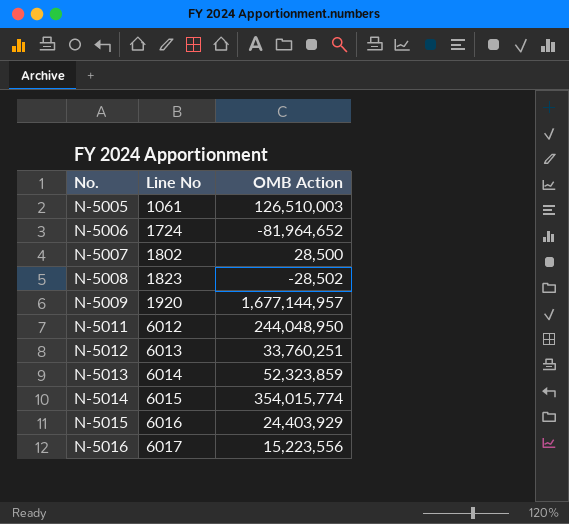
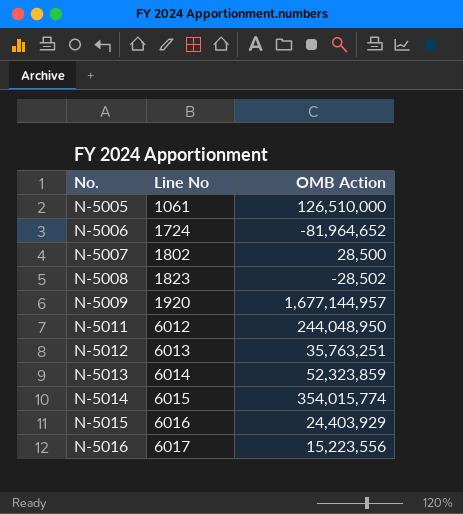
N-5005 | OMB Action: 126,510,003 -> 126,510,000
N-5012 | OMB Action: 33,760,251 -> 35,763,251

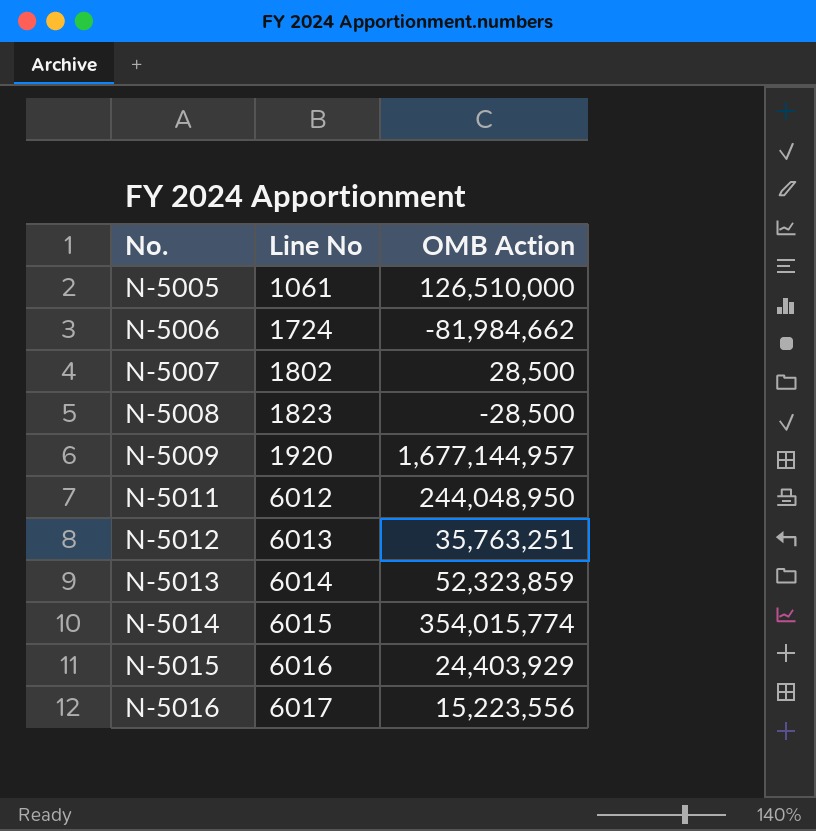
N-5006 | OMB Action: -81,964,652 -> -81,984,662
N-5008 | OMB Action: -28,502 -> -28,500

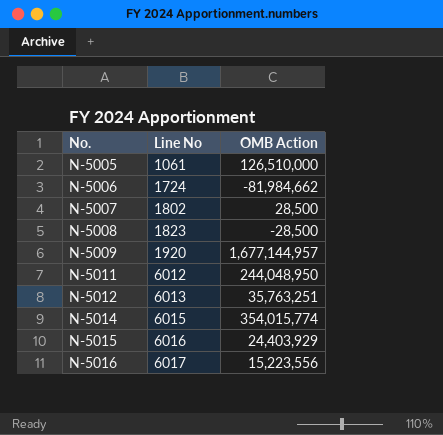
row N-5013: 6014 | 52,323,859 -> none

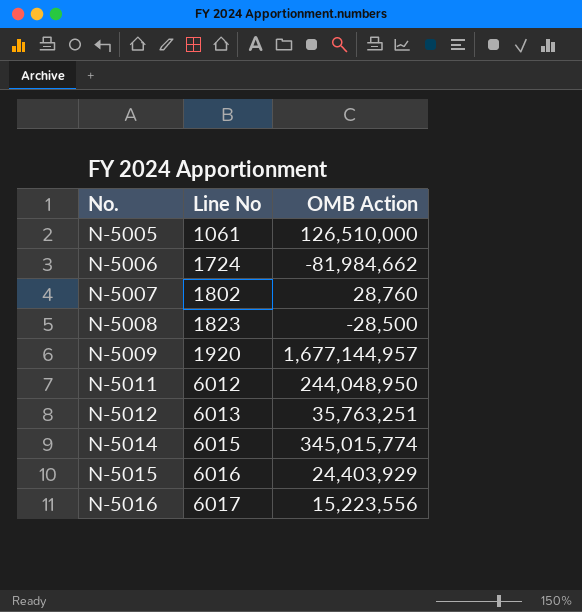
N-5007 | OMB Action: 28,500 -> 28,760
N-5014 | OMB Action: 354,015,774 -> 345,015,774

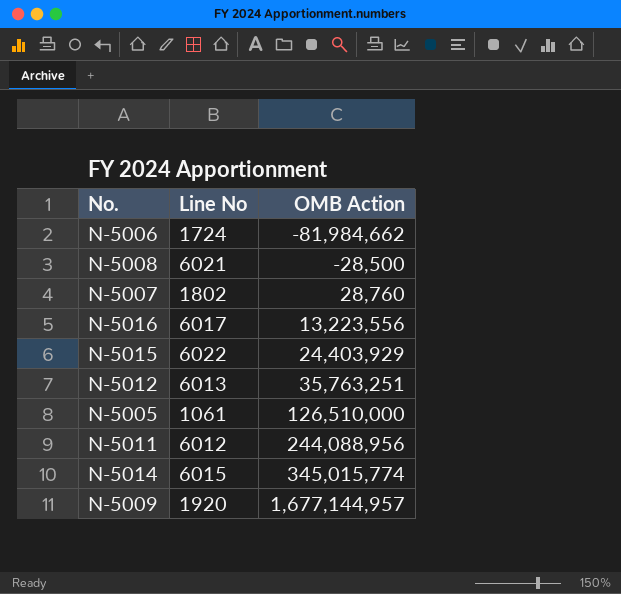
row order: No. ascending -> OMB Action ascending
N-5008 | Line No: 1823 -> 6021
N-5016 | OMB Action: 15,223,556 -> 13,223,556
N-5015 | Line No: 6016 -> 6022
N-5011 | OMB Action: 244,048,950 -> 244,088,956

